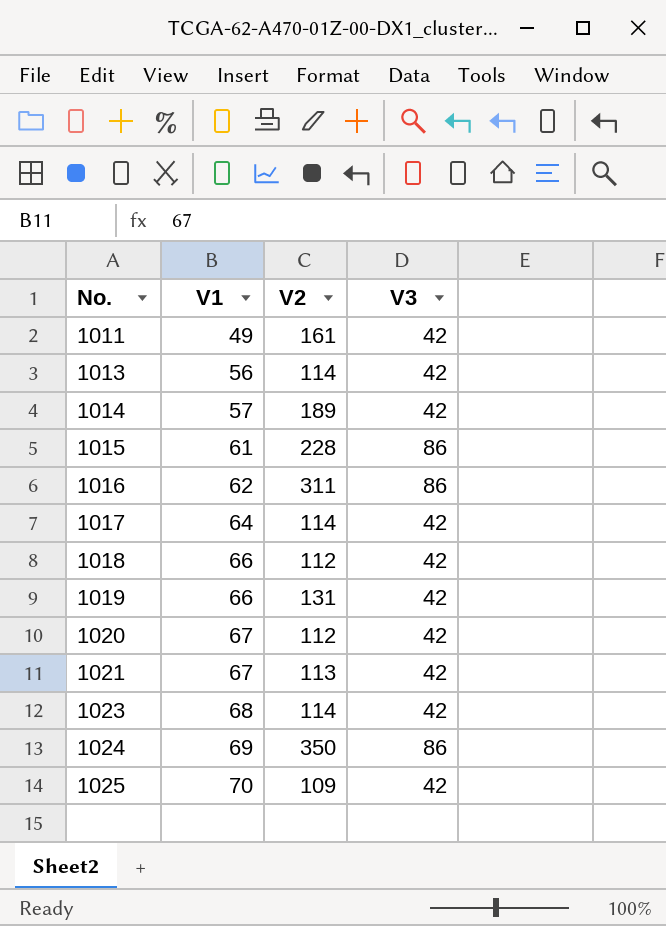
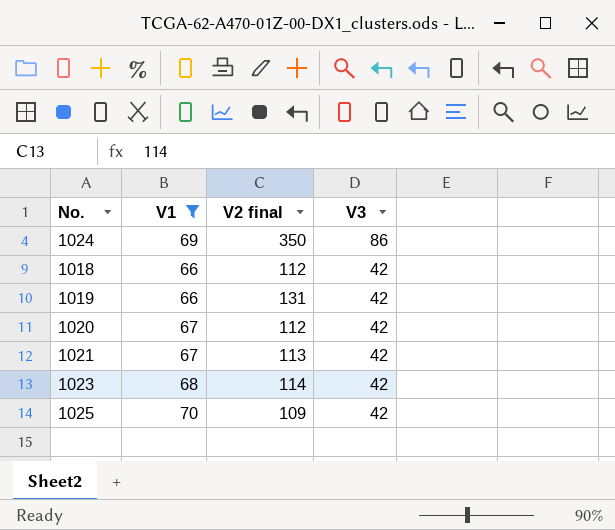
filter: none -> V1 >= 66
row order: No. ascending -> V3 descending
column name: V2 -> V2 final

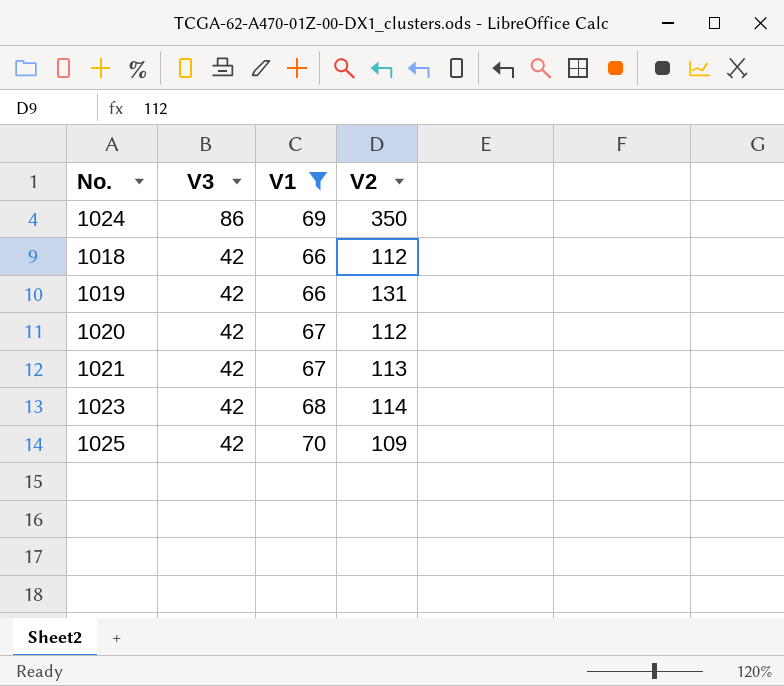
column V3 | position: 4 -> 2
column name: V2 final -> V2

